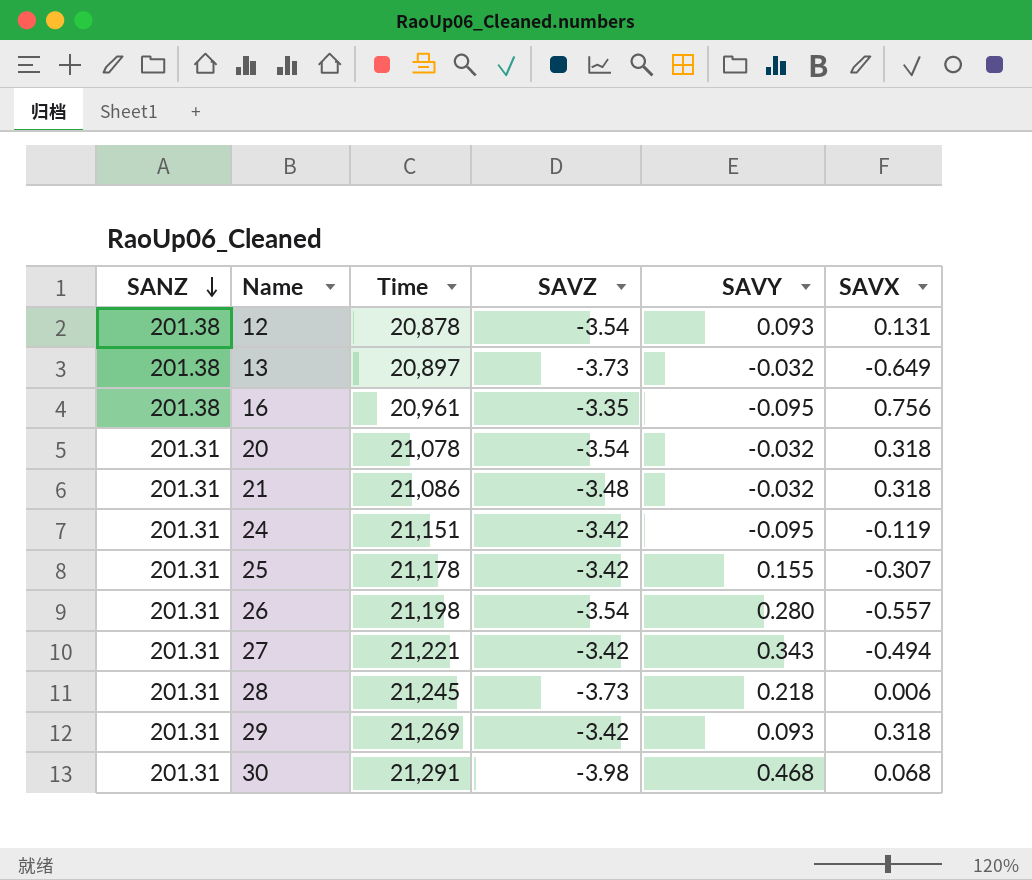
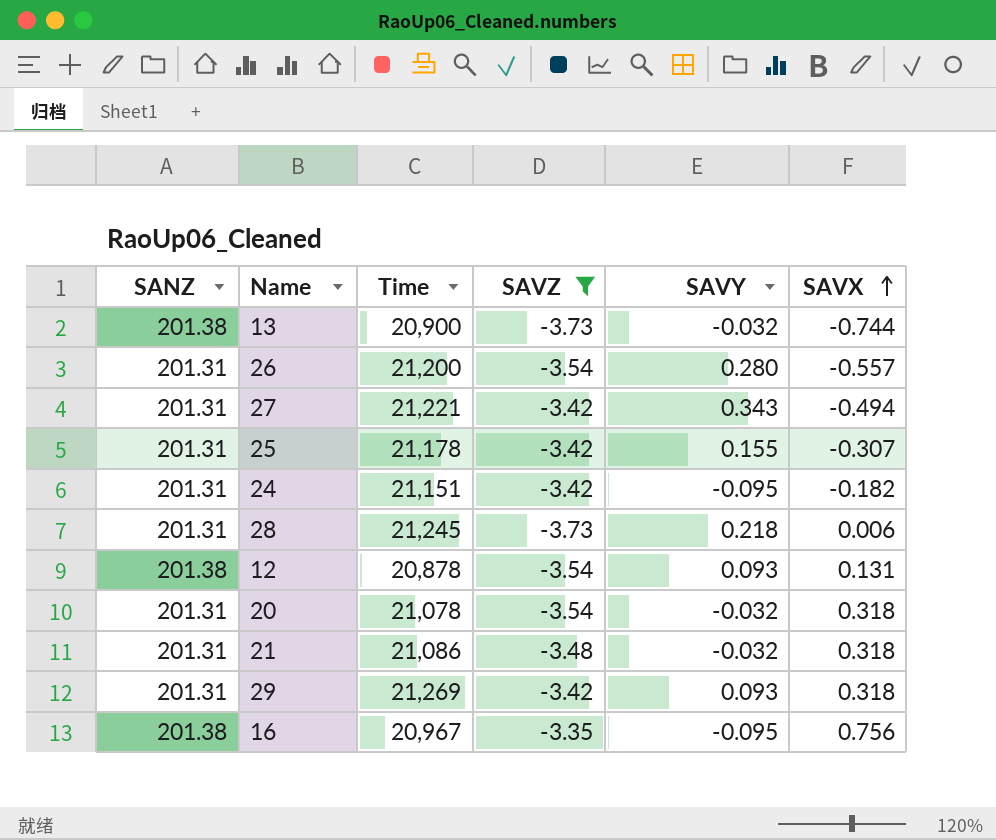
filter: none -> SAVZ != -3.98
row order: SANZ descending -> SAVX ascending
13 | Time: 20,897 -> 20,900
13 | SAVX: -0.649 -> -0.744
26 | Time: 21,198 -> 21,200
24 | SAVX: -0.119 -> -0.182
16 | Time: 20,961 -> 20,967

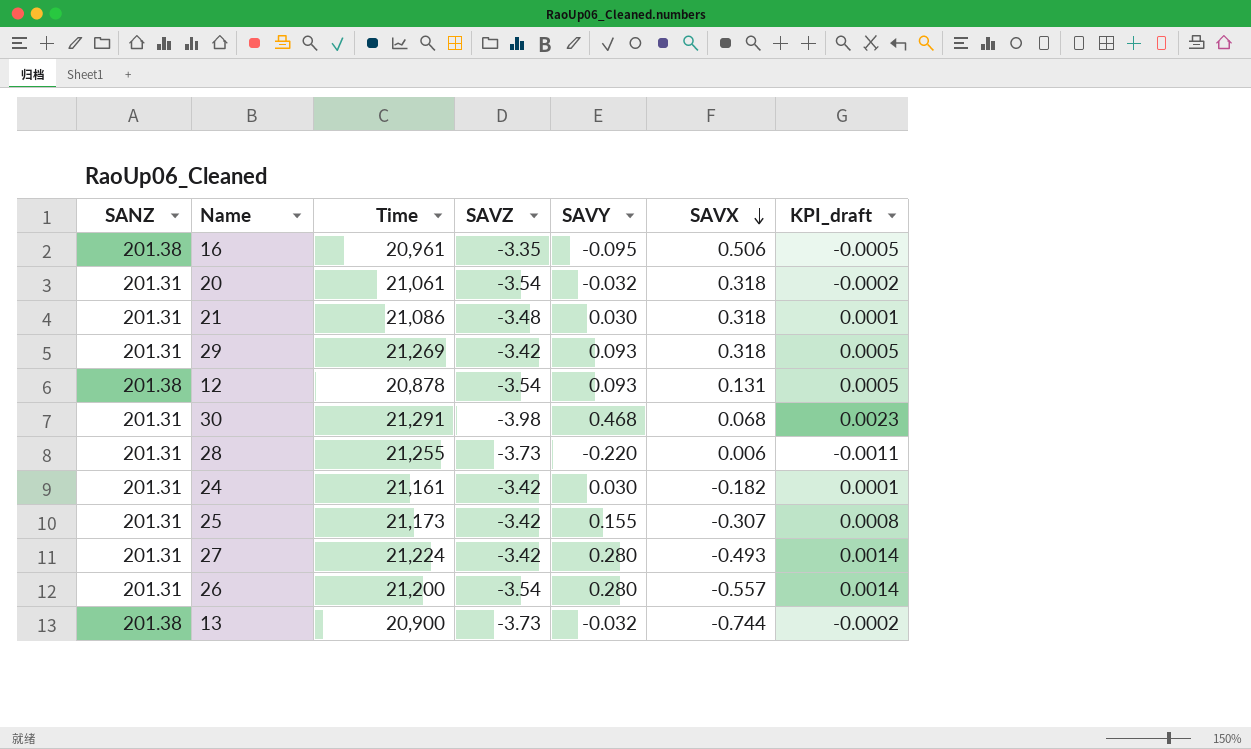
filter: SAVZ != -3.98 -> none
row order: SAVX ascending -> SAVX descending
column KPI_draft | formula: none -> [SAVY] / [SANZ]
16 | Time: 20,967 -> 20,961
16 | SAVX: 0.756 -> 0.506
20 | Time: 21,078 -> 21,061
21 | SAVY: -0.032 -> 0.030
28 | Time: 21,245 -> 21,255
28 | SAVY: 0.218 -> -0.220
24 | Time: 21,151 -> 21,161
24 | SAVY: -0.095 -> 0.030
25 | Time: 21,178 -> 21,173
27 | Time: 21,221 -> 21,224
27 | SAVY: 0.343 -> 0.280
27 | SAVX: -0.494 -> -0.493

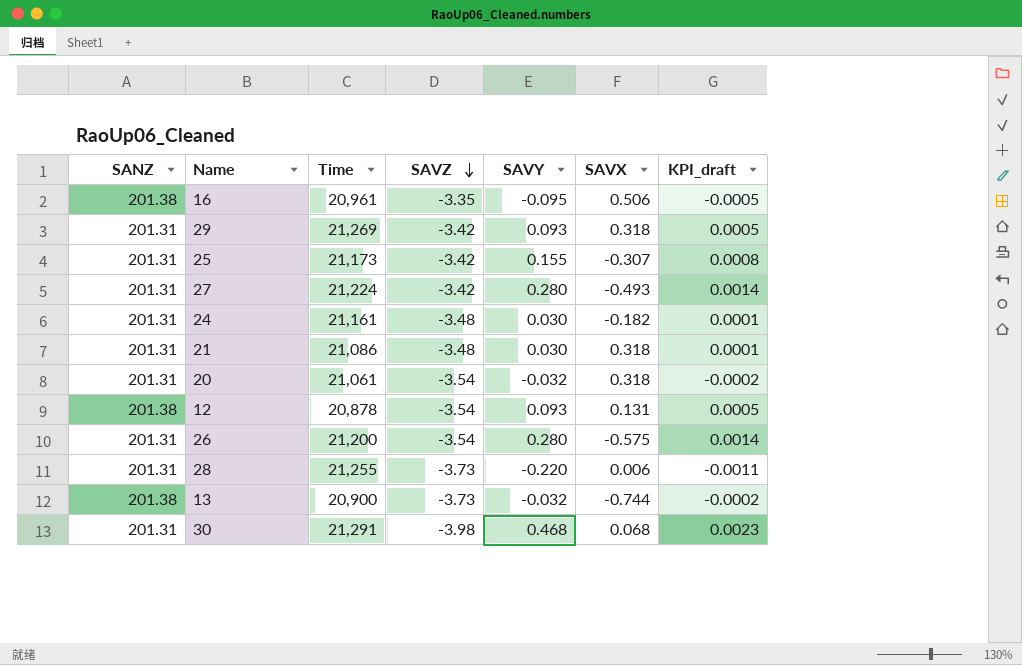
row order: SAVX descending -> SAVZ descending
24 | SAVZ: -3.42 -> -3.48
26 | SAVX: -0.557 -> -0.575

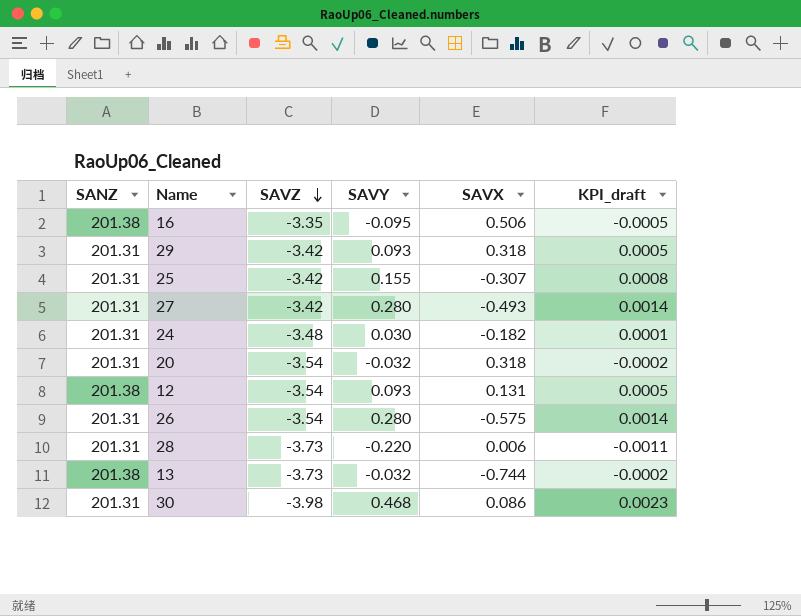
column Time | position: 3 -> none
row 21: 201.31 | 21,086 | -3.48 | 0.030 | 0.318 | 0.0001 -> none
30 | SAVX: 0.068 -> 0.086

